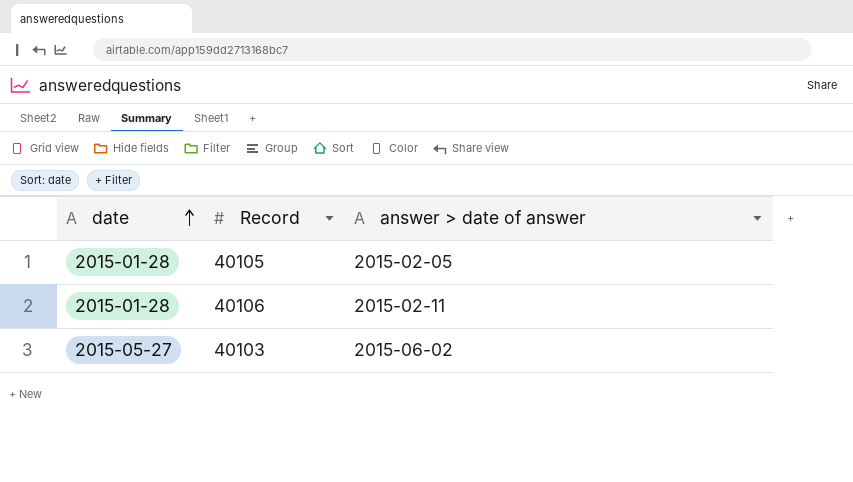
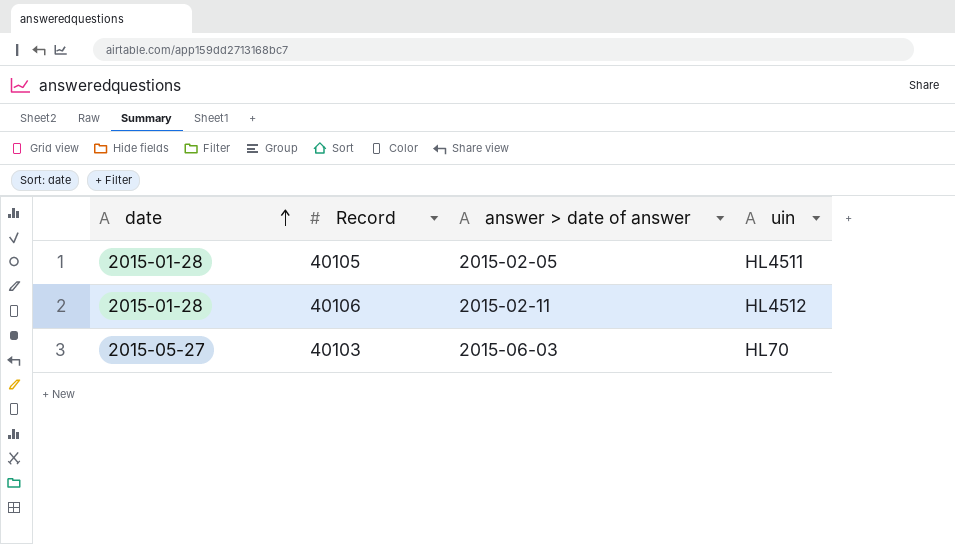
column uin | position: none -> 4
40103 | answer > date of answer: 2015-06-02 -> 2015-06-03

